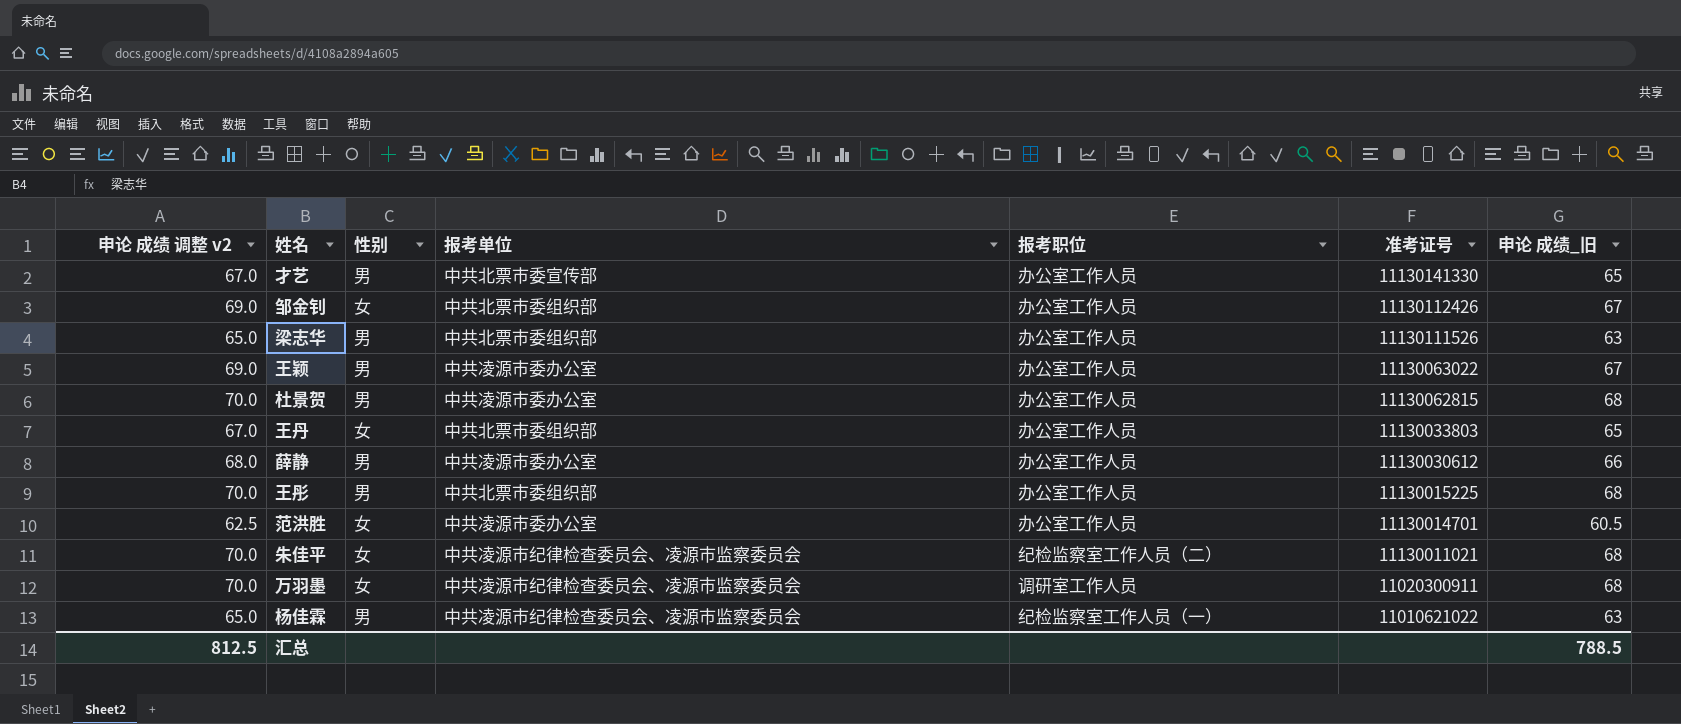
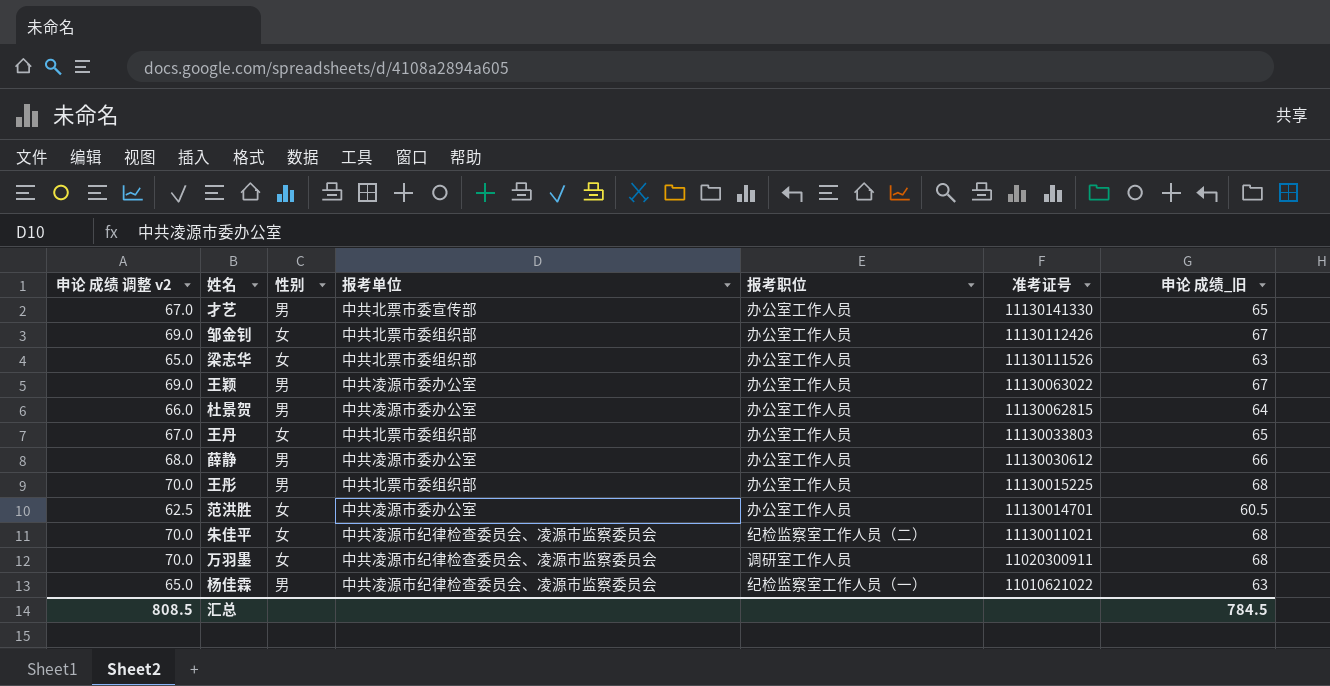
梁志华 | 性别: 男 -> 女
杜景贺 | 申论 成绩 调整 v2: 70.0 -> 66.0
杜景贺 | 申论 成绩_旧: 68 -> 64
汇总 | 申论 成绩 调整 v2: 812.5 -> 808.5
汇总 | 申论 成绩_旧: 788.5 -> 784.5

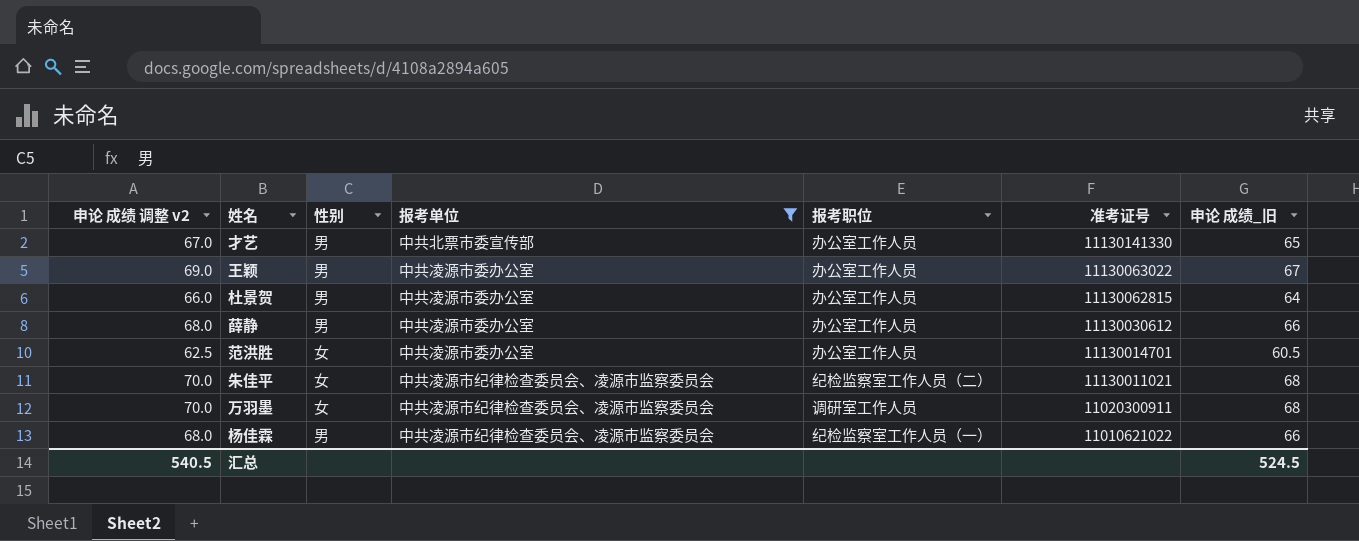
filter: none -> 报考单位 != 中共北票市委组织部
杨佳霖 | 申论 成绩 调整 v2: 65.0 -> 68.0
杨佳霖 | 申论 成绩_旧: 63 -> 66
汇总 | 申论 成绩 调整 v2: 808.5 -> 540.5
汇总 | 申论 成绩_旧: 784.5 -> 524.5

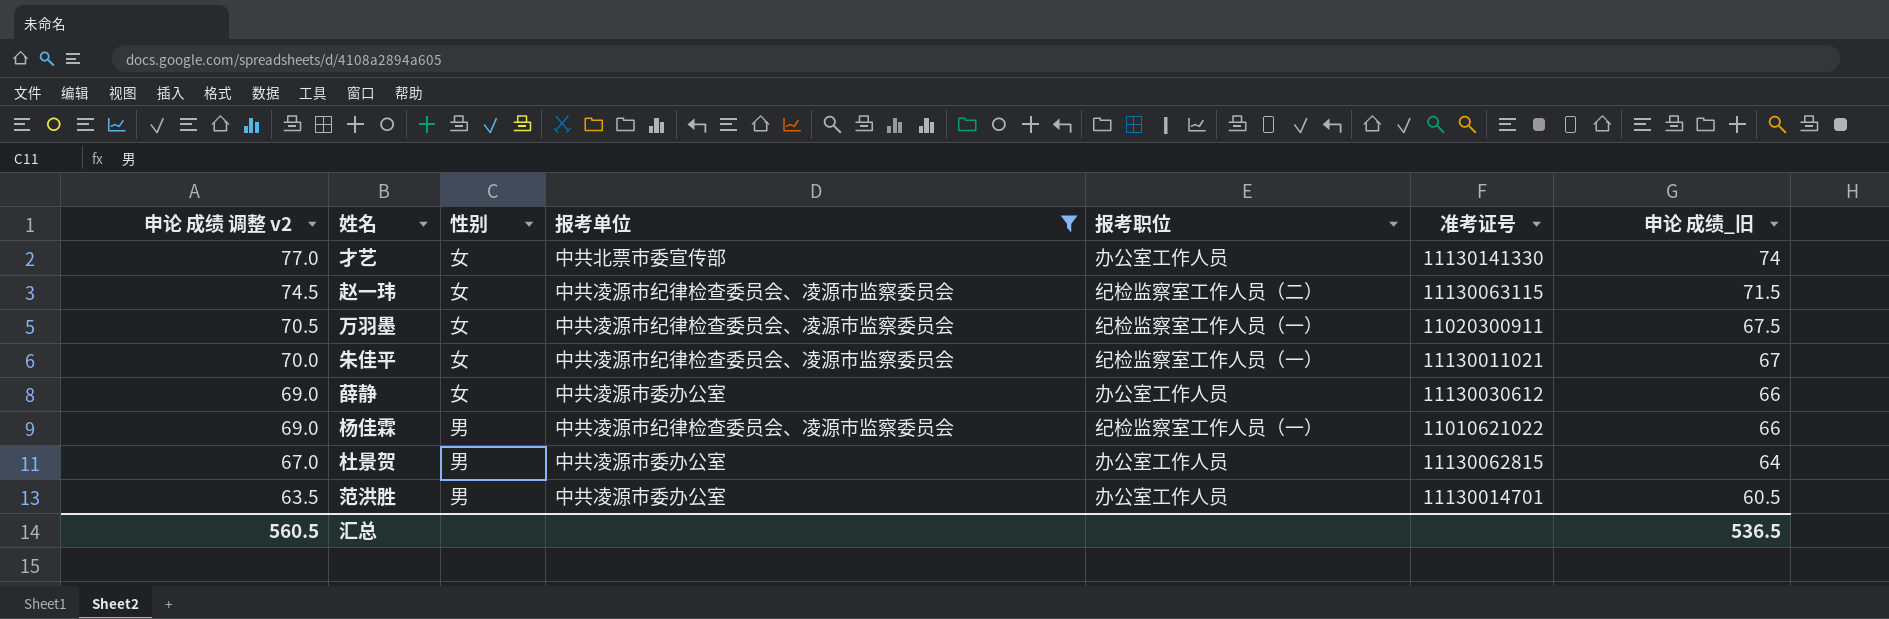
row order: 准考证号 descending -> 申论 成绩 调整 v2 descending
column 申论 成绩 调整 v2 | formula: [申论 成绩_旧] + 2 -> [申论 成绩_旧] + 3
row 王颖: 69.0 | 男 | 中共凌源市委办公室 | 办公室工作人员 | 11130063022 | 67 -> none
才艺 | 性别: 男 -> 女
才艺 | 申论 成绩_旧: 65 -> 74
row 赵一玮: none -> 74.5 | 女 | 中共凌源市纪律检查委员会、凌源市监察委员会 | 纪检监察室工作人员（二） | 11130063115 | 71.5
万羽墨 | 报考职位: 调研室工作人员 -> 纪检监察室工作人员（一）
万羽墨 | 申论 成绩_旧: 68 -> 67.5
朱佳平 | 报考职位: 纪检监察室工作人员（二） -> 纪检监察室工作人员（一）
朱佳平 | 申论 成绩_旧: 68 -> 67
薛静 | 性别: 男 -> 女
范洪胜 | 性别: 女 -> 男
汇总 | 申论 成绩 调整 v2: 540.5 -> 560.5
汇总 | 申论 成绩_旧: 524.5 -> 536.5

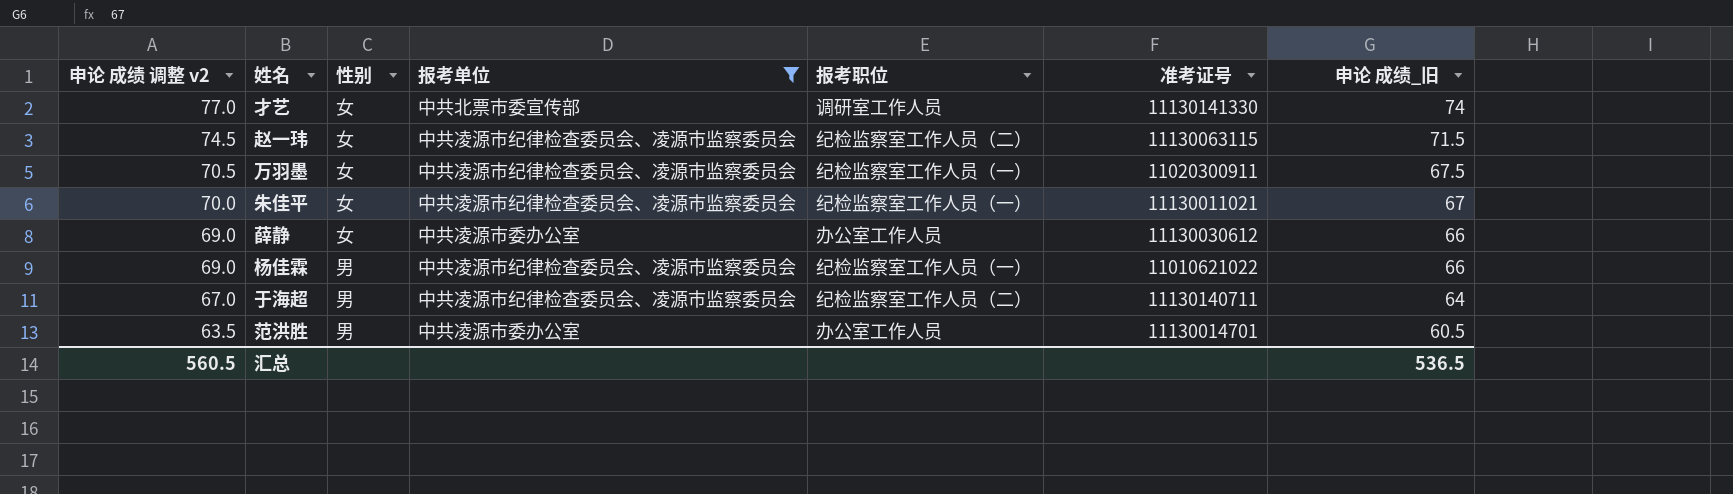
row 杜景贺: 67.0 | 男 | 中共凌源市委办公室 | 办公室工作人员 | 11130062815 | 64 -> none
才艺 | 报考职位: 办公室工作人员 -> 调研室工作人员
row 于海超: none -> 67.0 | 男 | 中共凌源市纪律检查委员会、凌源市监察委员会 | 纪检监察室工作人员（二） | 11130140711 | 64

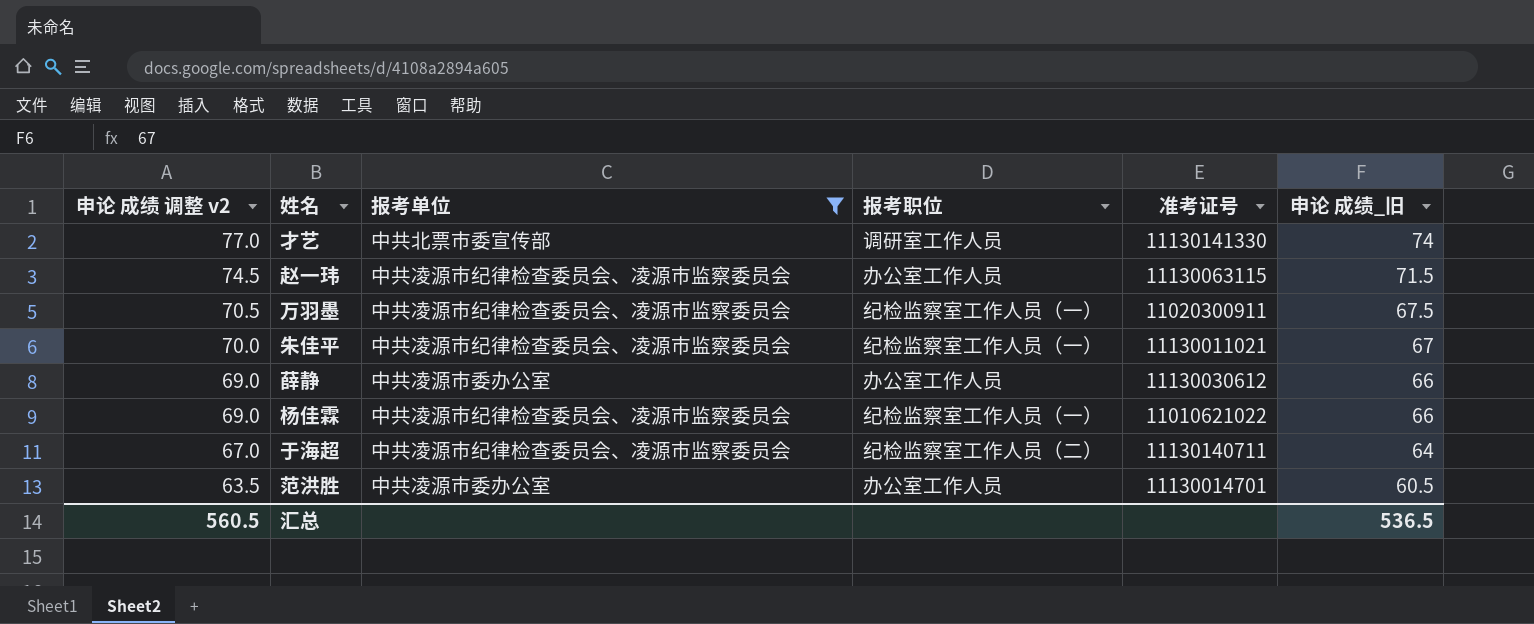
column 性别 | position: 3 -> none
赵一玮 | 报考职位: 纪检监察室工作人员（二） -> 办公室工作人员

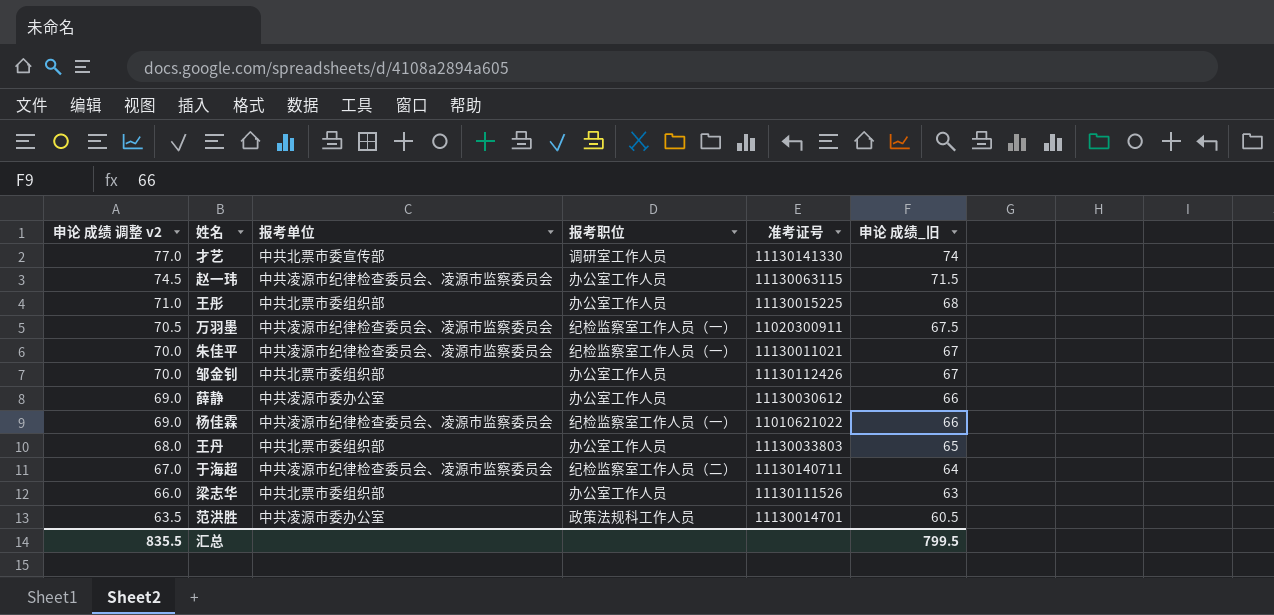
filter: 报考单位 != 中共北票市委组织部 -> none
范洪胜 | 报考职位: 办公室工作人员 -> 政策法规科工作人员
汇总 | 申论 成绩 调整 v2: 560.5 -> 835.5
汇总 | 申论 成绩_旧: 536.5 -> 799.5

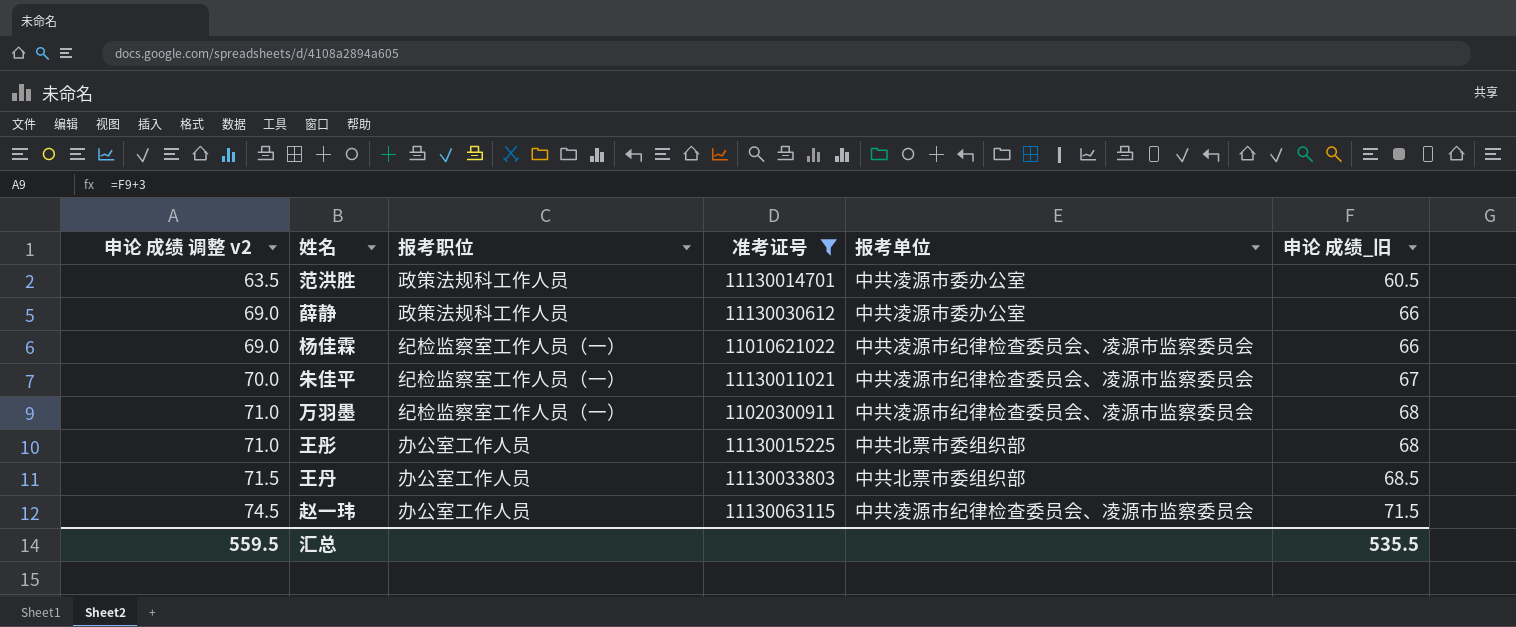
filter: none -> 准考证号 <= 11130063115
row order: 申论 成绩 调整 v2 descending -> 申论 成绩 调整 v2 ascending
column 报考单位 | position: 3 -> 5
薛静 | 报考职位: 办公室工作人员 -> 政策法规科工作人员
万羽墨 | 申论 成绩 调整 v2: 70.5 -> 71.0
万羽墨 | 申论 成绩_旧: 67.5 -> 68
王丹 | 申论 成绩 调整 v2: 68.0 -> 71.5
王丹 | 申论 成绩_旧: 65 -> 68.5
汇总 | 申论 成绩 调整 v2: 835.5 -> 559.5
汇总 | 申论 成绩_旧: 799.5 -> 535.5

